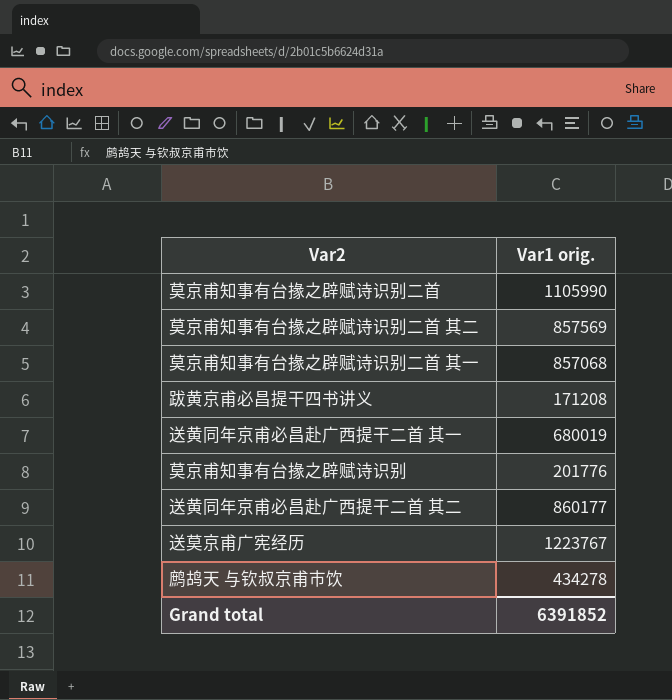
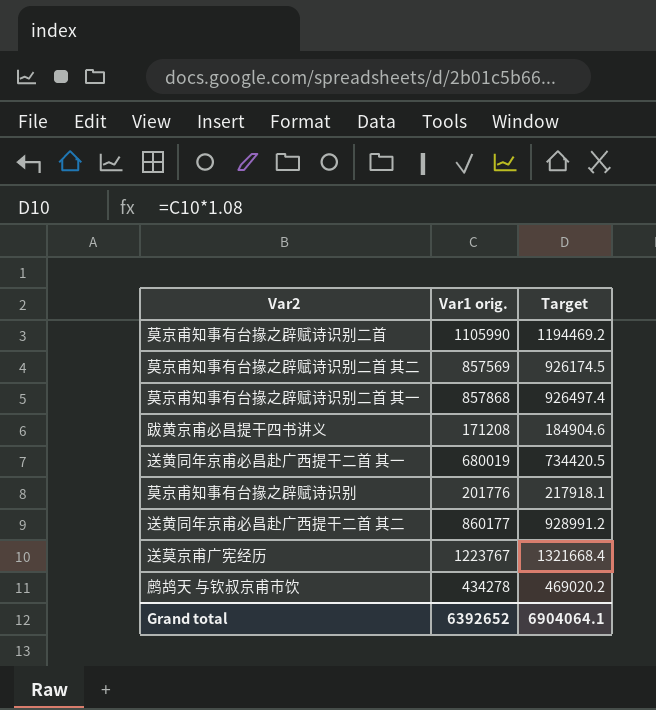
column Target | formula: none -> [Var1 orig.] * 1.08
莫京甫知事有台掾之辟赋诗识别二首 其一 | Var1 orig.: 857068 -> 857868
Grand total | Var1 orig.: 6391852 -> 6392652

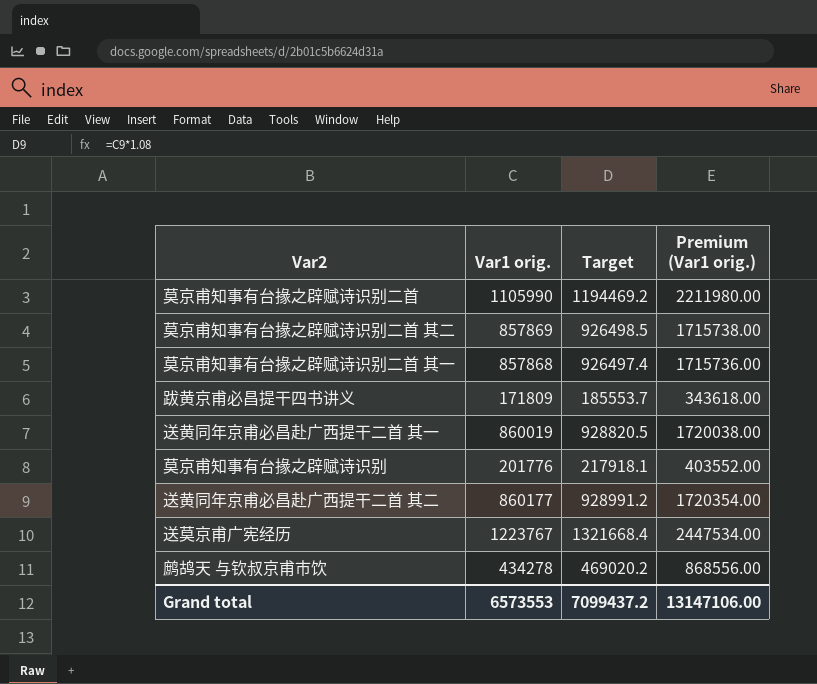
column Premium (Var1 orig.) | formula: none -> [Var1 orig.] * 2
莫京甫知事有台掾之辟赋诗识别二首 其二 | Var1 orig.: 857569 -> 857869
莫京甫知事有台掾之辟赋诗识别二首 其二 | Target: 926174.5 -> 926498.5
跋黄京甫必昌提干四书讲义 | Var1 orig.: 171208 -> 171809
跋黄京甫必昌提干四书讲义 | Target: 184904.6 -> 185553.7
送黄同年京甫必昌赴广西提干二首 其一 | Var1 orig.: 680019 -> 860019
送黄同年京甫必昌赴广西提干二首 其一 | Target: 734420.5 -> 928820.5
Grand total | Var1 orig.: 6392652 -> 6573553
Grand total | Target: 6904064.1 -> 7099437.2

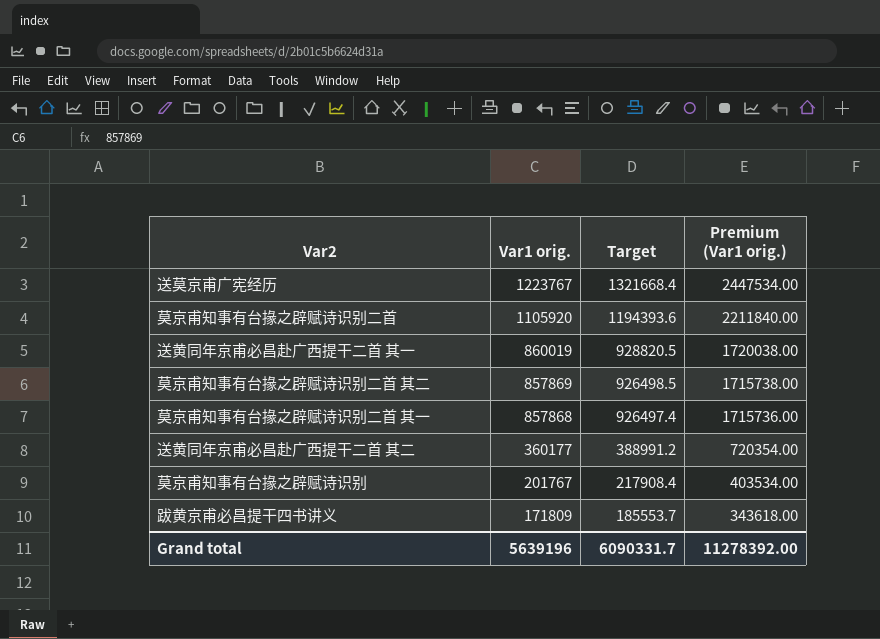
row order: none -> Var1 orig. descending
row 鹧鸪天 与钦叔京甫市饮: 434278 | 469020.2 | 868556.00 -> none
莫京甫知事有台掾之辟赋诗识别二首 | Var1 orig.: 1105990 -> 1105920
莫京甫知事有台掾之辟赋诗识别二首 | Target: 1194469.2 -> 1194393.6
莫京甫知事有台掾之辟赋诗识别二首 | Premium (Var1 orig.): 2211980.00 -> 2211840.00
送黄同年京甫必昌赴广西提干二首 其二 | Var1 orig.: 860177 -> 360177
送黄同年京甫必昌赴广西提干二首 其二 | Target: 928991.2 -> 388991.2
送黄同年京甫必昌赴广西提干二首 其二 | Premium (Var1 orig.): 1720354.00 -> 720354.00
莫京甫知事有台掾之辟赋诗识别 | Var1 orig.: 201776 -> 201767
莫京甫知事有台掾之辟赋诗识别 | Target: 217918.1 -> 217908.4
莫京甫知事有台掾之辟赋诗识别 | Premium (Var1 orig.): 403552.00 -> 403534.00
Grand total | Var1 orig.: 6573553 -> 5639196
Grand total | Target: 7099437.2 -> 6090331.7
Grand total | Premium (Var1 orig.): 13147106.00 -> 11278392.00

